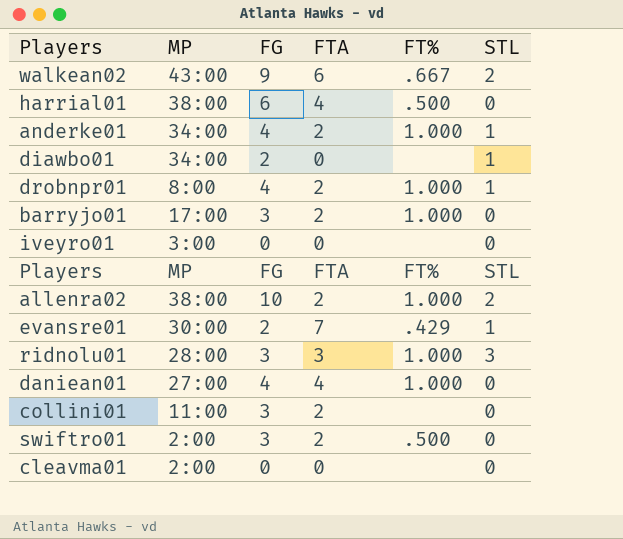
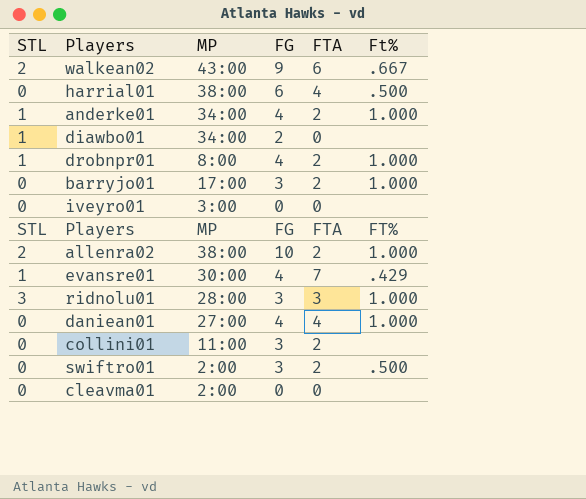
column STL | position: 6 -> 1
column name: FT% -> Ft%
evansre01 | FG: 2 -> 4

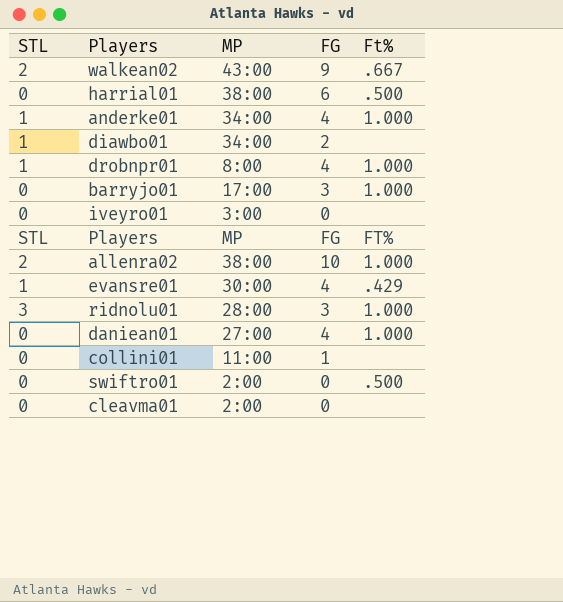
column FTA | position: 5 -> none
collini01 | FG: 3 -> 1
swiftro01 | FG: 3 -> 0

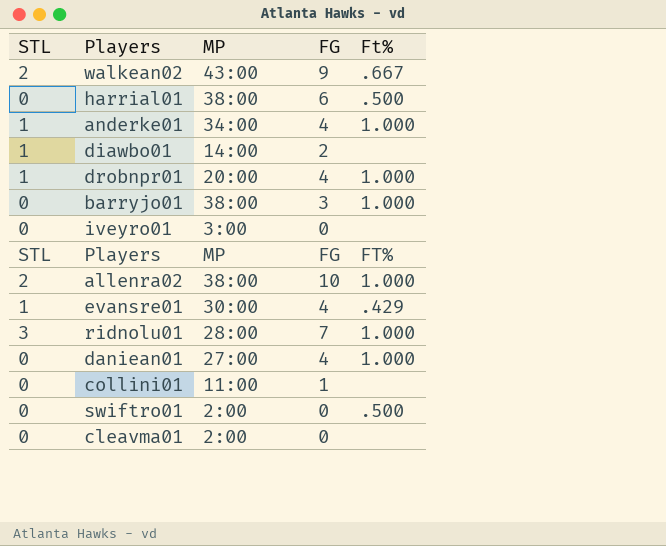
diawbo01 | MP: 34:00 -> 14:00
drobnpr01 | MP: 8:00 -> 20:00
barryjo01 | MP: 17:00 -> 38:00
ridnolu01 | FG: 3 -> 7

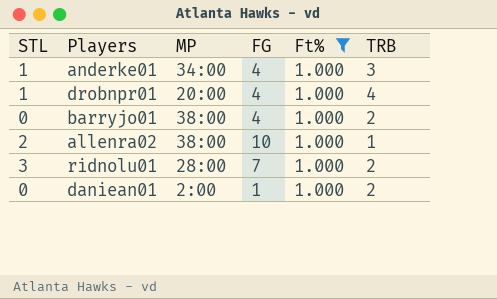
filter: none -> Ft% = 1.000
column TRB | position: none -> 6
barryjo01 | FG: 3 -> 4
daniean01 | MP: 27:00 -> 2:00
daniean01 | FG: 4 -> 1

